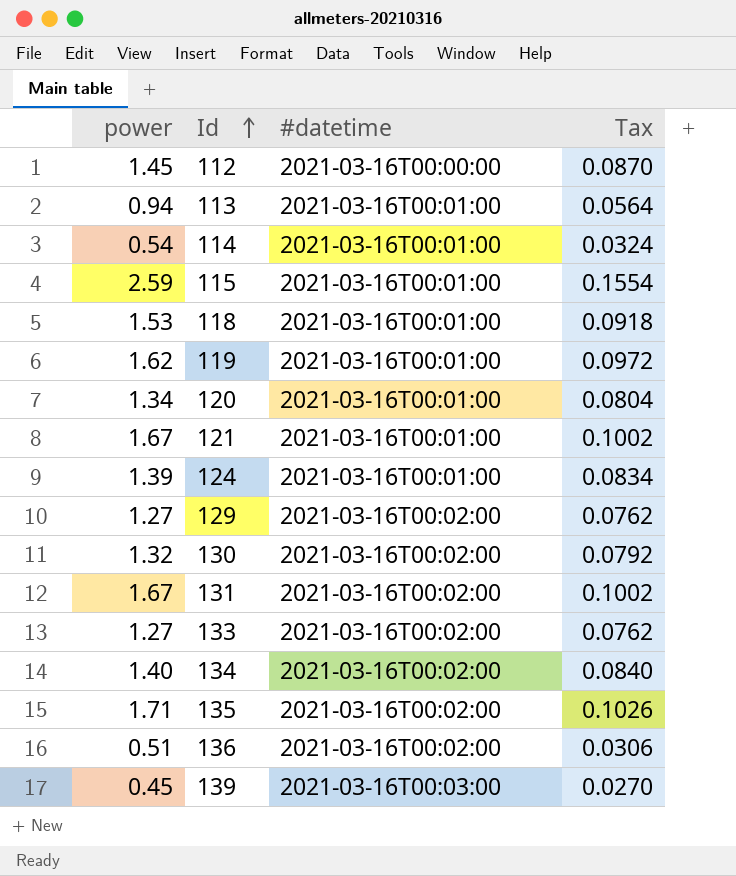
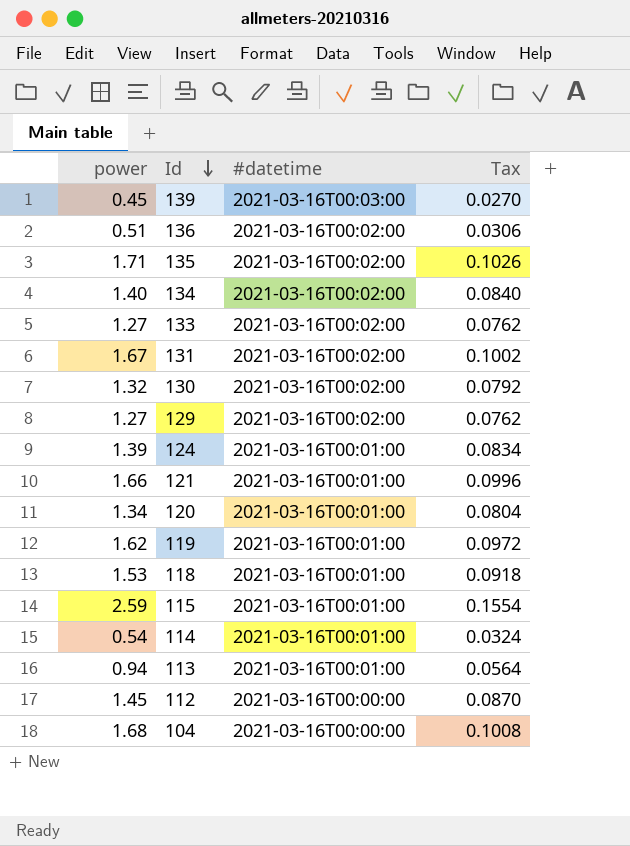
row order: Id ascending -> Id descending
121 | power: 1.67 -> 1.66
121 | Tax: 0.1002 -> 0.0996
row 104: none -> 1.68 | 2021-03-16T00:00:00 | 0.1008

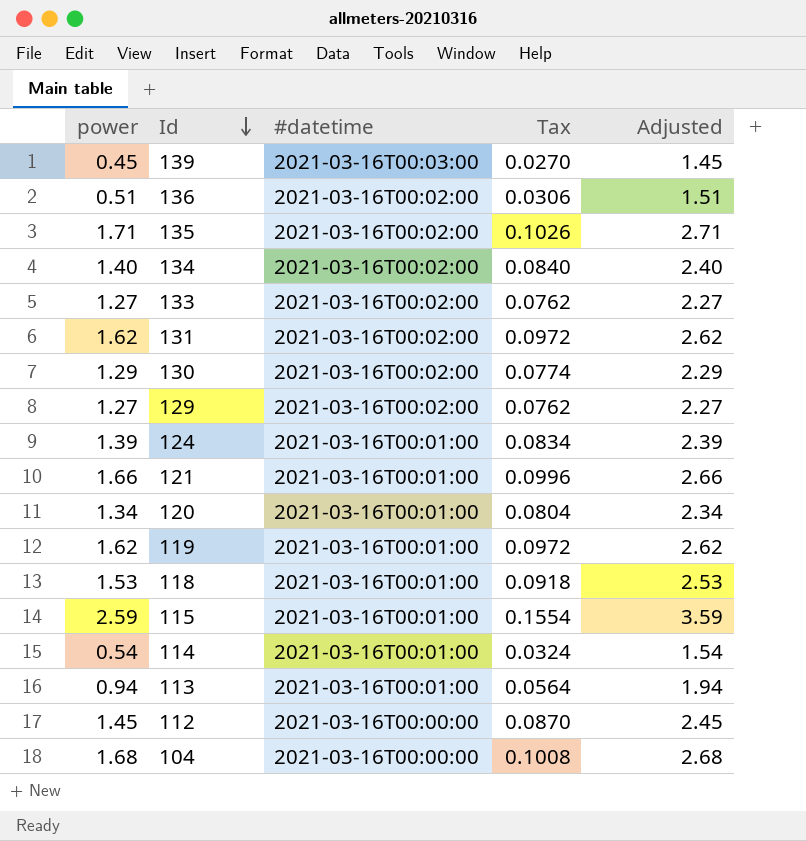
column Adjusted | formula: none -> [power] + 1
131 | power: 1.67 -> 1.62
131 | Tax: 0.1002 -> 0.0972
130 | power: 1.32 -> 1.29
130 | Tax: 0.0792 -> 0.0774

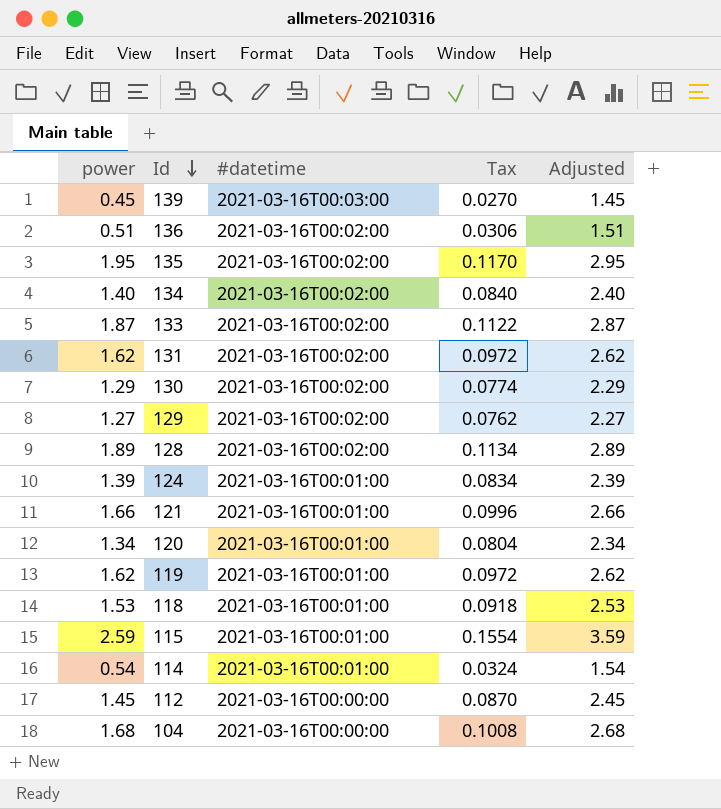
row 113: 0.94 | 2021-03-16T00:01:00 | 0.0564 | 1.94 -> none
135 | power: 1.71 -> 1.95
135 | Tax: 0.1026 -> 0.1170
135 | Adjusted: 2.71 -> 2.95
133 | power: 1.27 -> 1.87
133 | Tax: 0.0762 -> 0.1122
133 | Adjusted: 2.27 -> 2.87
row 128: none -> 1.89 | 2021-03-16T00:02:00 | 0.1134 | 2.89

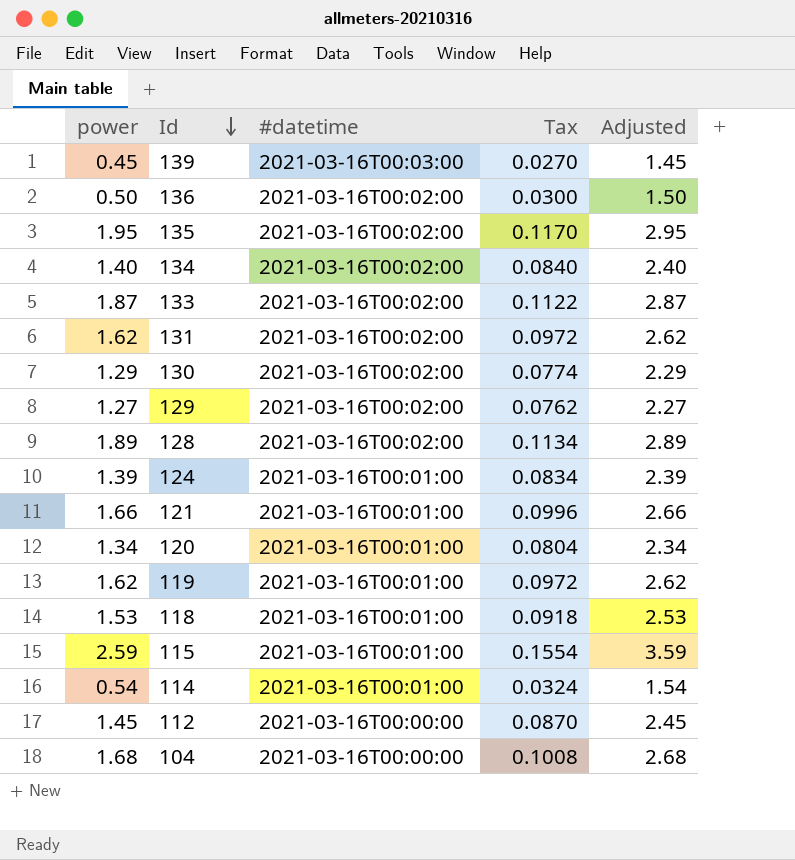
136 | power: 0.51 -> 0.50
136 | Tax: 0.0306 -> 0.0300
136 | Adjusted: 1.51 -> 1.50

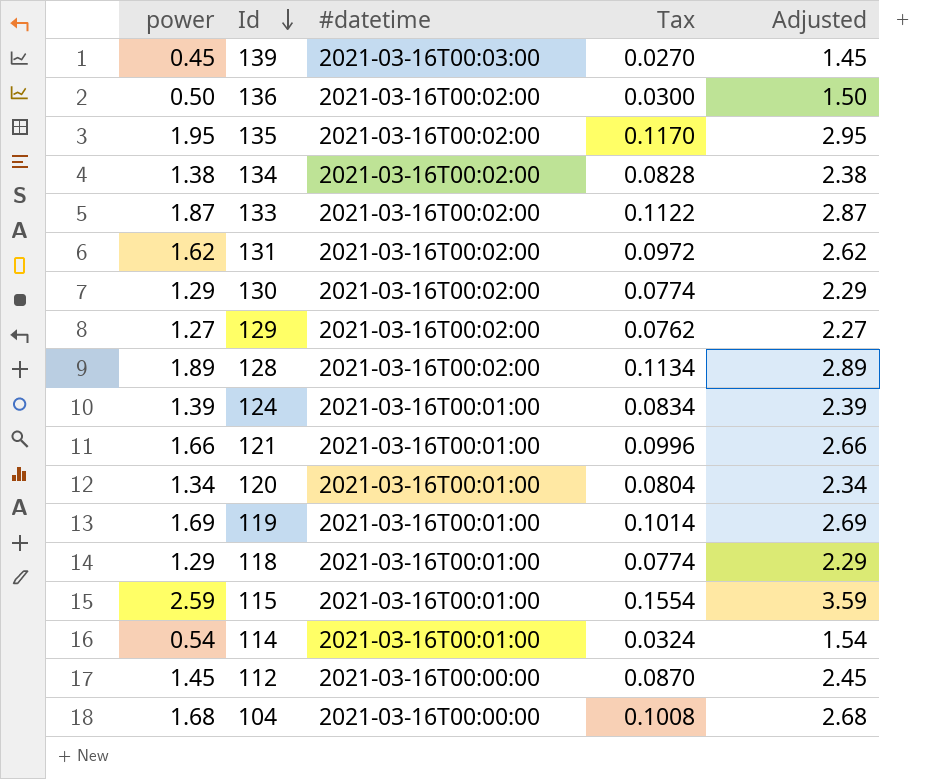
134 | power: 1.40 -> 1.38
134 | Tax: 0.0840 -> 0.0828
134 | Adjusted: 2.40 -> 2.38
119 | power: 1.62 -> 1.69
119 | Tax: 0.0972 -> 0.1014
119 | Adjusted: 2.62 -> 2.69
118 | power: 1.53 -> 1.29
118 | Tax: 0.0918 -> 0.0774
118 | Adjusted: 2.53 -> 2.29

